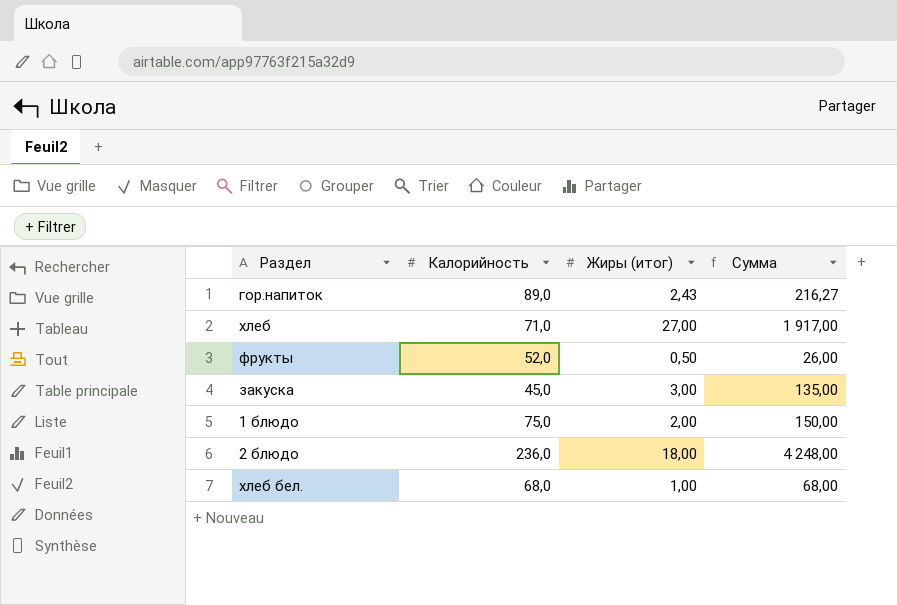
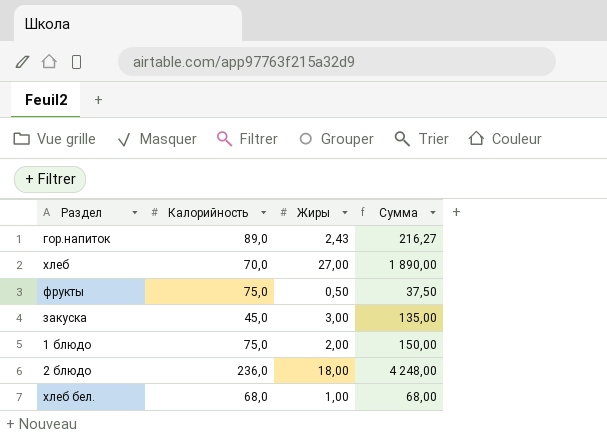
column name: Жиры (итог) -> Жиры
хлеб | Калорийность: 71,0 -> 70,0
хлеб | Сумма: 1 917,00 -> 1 890,00
фрукты | Калорийность: 52,0 -> 75,0
фрукты | Сумма: 26,00 -> 37,50

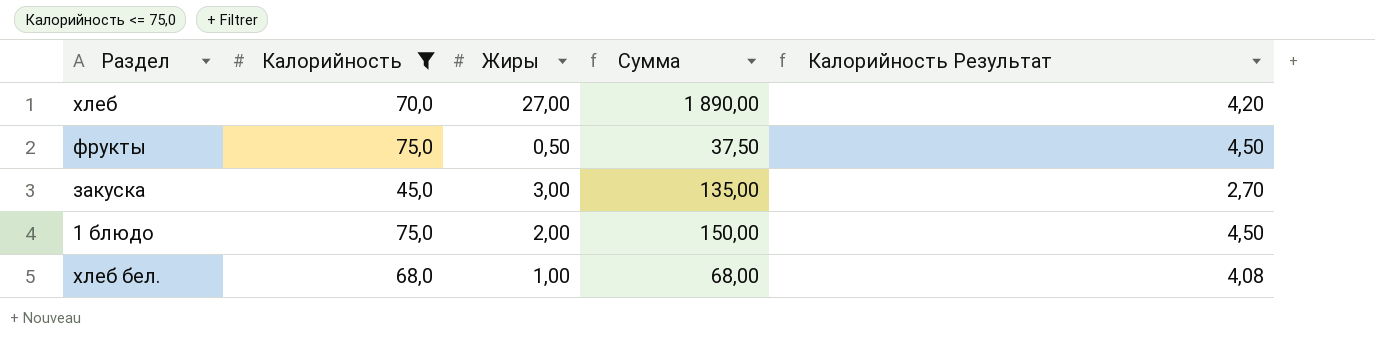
filter: none -> Калорийность <= 75,0
column Калорийность Результат | formula: none -> [Калорийность] * 0,06

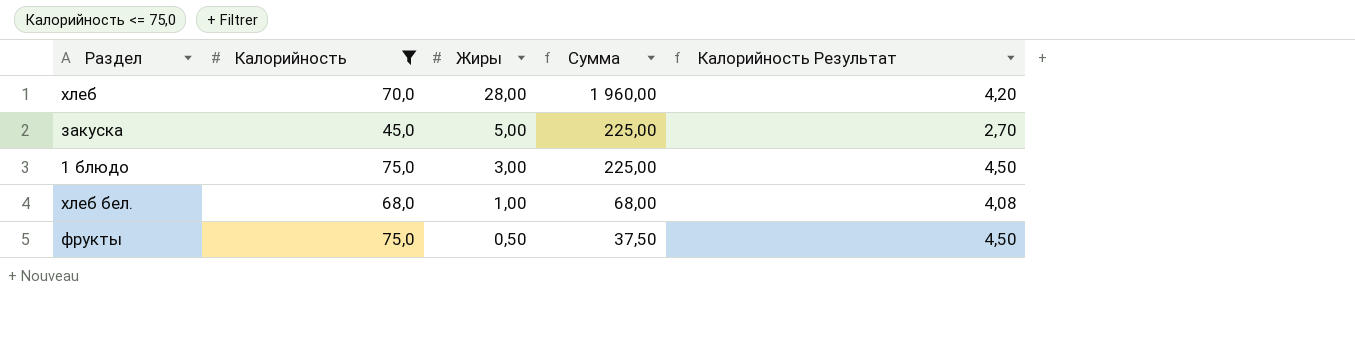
row order: none -> Жиры descending
хлеб | Жиры: 27,00 -> 28,00
хлеб | Сумма: 1 890,00 -> 1 960,00
закуска | Жиры: 3,00 -> 5,00
закуска | Сумма: 135,00 -> 225,00
1 блюдо | Жиры: 2,00 -> 3,00
1 блюдо | Сумма: 150,00 -> 225,00

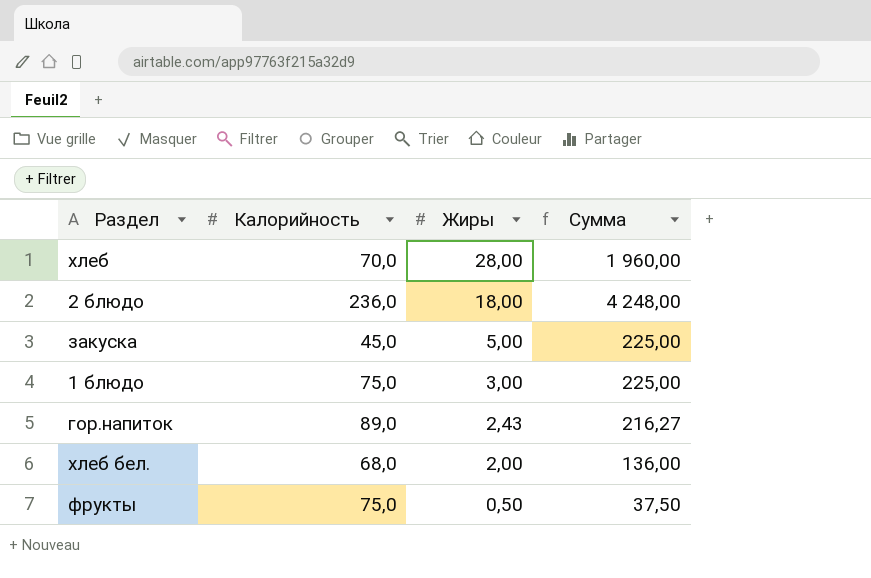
filter: Калорийность <= 75,0 -> none
column Калорийность Результат | formula: [Калорийность] * 0,06 -> none
хлеб бел. | Жиры: 1,00 -> 2,00
хлеб бел. | Сумма: 68,00 -> 136,00

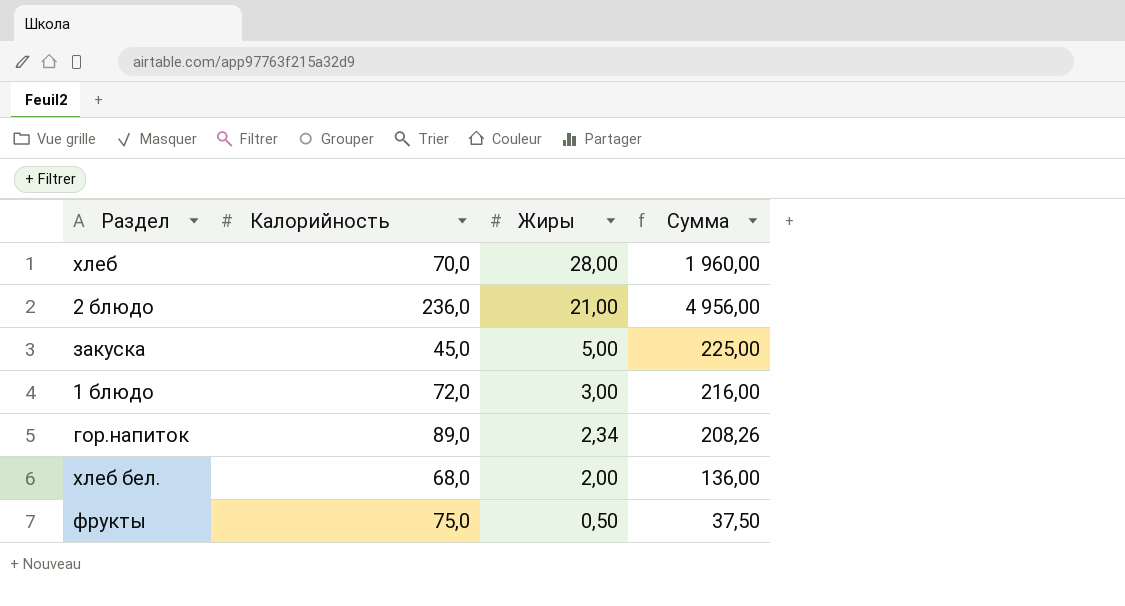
2 блюдо | Жиры: 18,00 -> 21,00
2 блюдо | Сумма: 4 248,00 -> 4 956,00
1 блюдо | Калорийность: 75,0 -> 72,0
1 блюдо | Сумма: 225,00 -> 216,00
гор.напиток | Жиры: 2,43 -> 2,34
гор.напиток | Сумма: 216,27 -> 208,26

